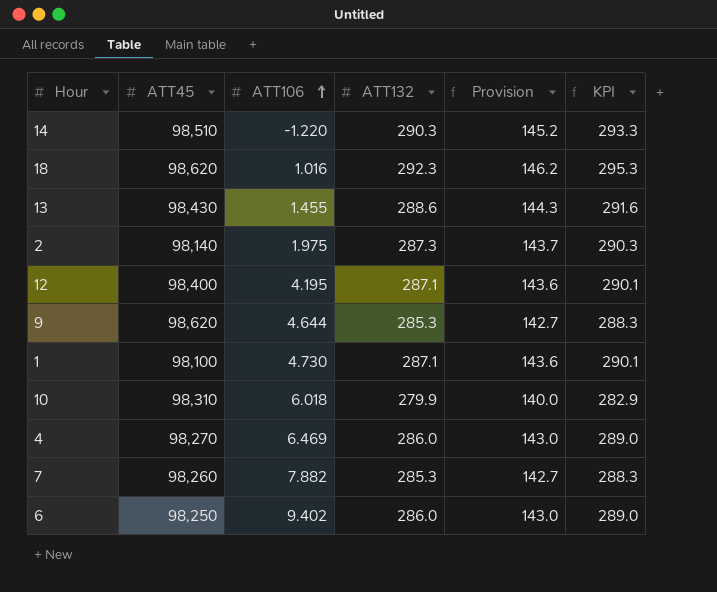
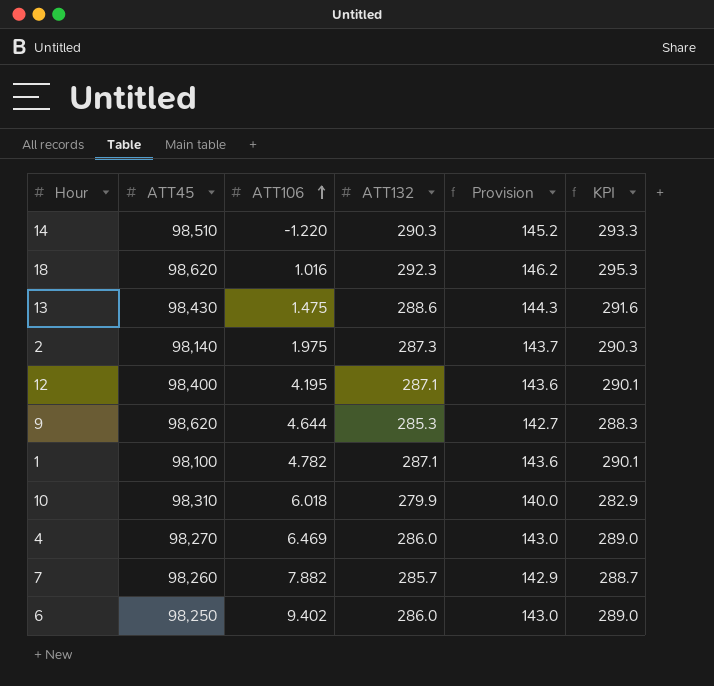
13 | ATT106: 1.455 -> 1.475
1 | ATT106: 4.730 -> 4.782
7 | ATT132: 285.3 -> 285.7
7 | Provision: 142.7 -> 142.9
7 | KPI: 288.3 -> 288.7

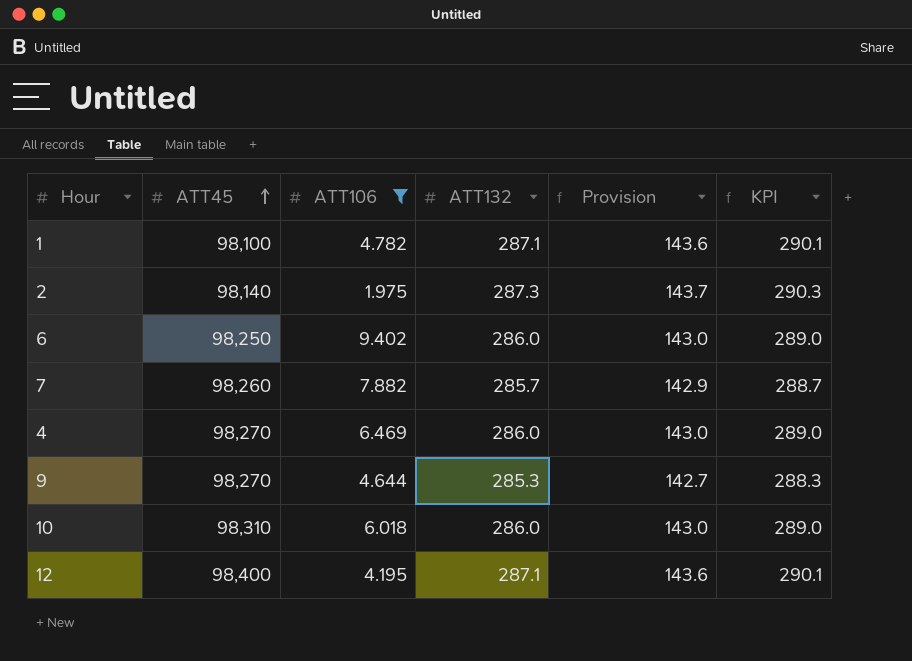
filter: none -> ATT106 >= 1.975
row order: ATT106 ascending -> ATT45 ascending
9 | ATT45: 98,620 -> 98,270
10 | ATT132: 279.9 -> 286.0
10 | Provision: 140.0 -> 143.0
10 | KPI: 282.9 -> 289.0

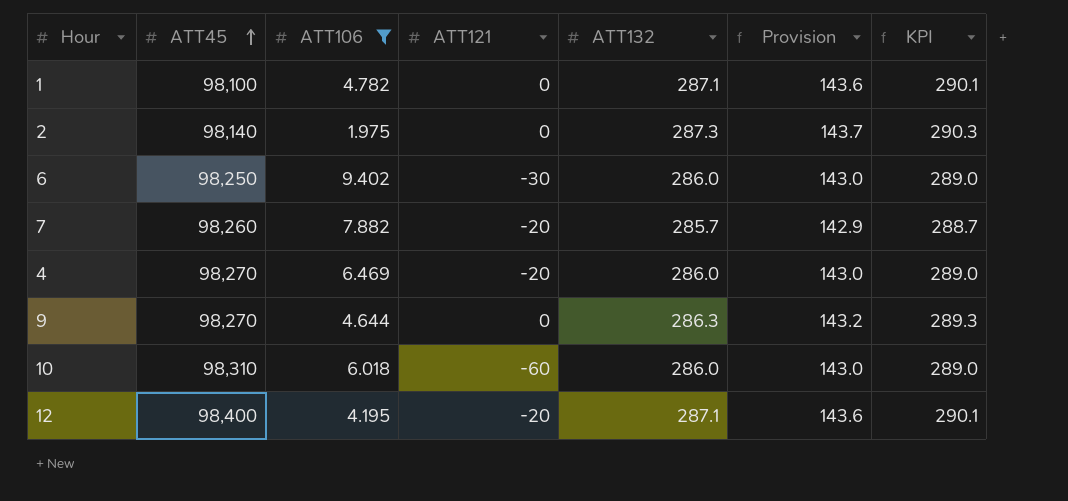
column ATT121 | position: none -> 4
9 | ATT132: 285.3 -> 286.3
9 | Provision: 142.7 -> 143.2
9 | KPI: 288.3 -> 289.3

